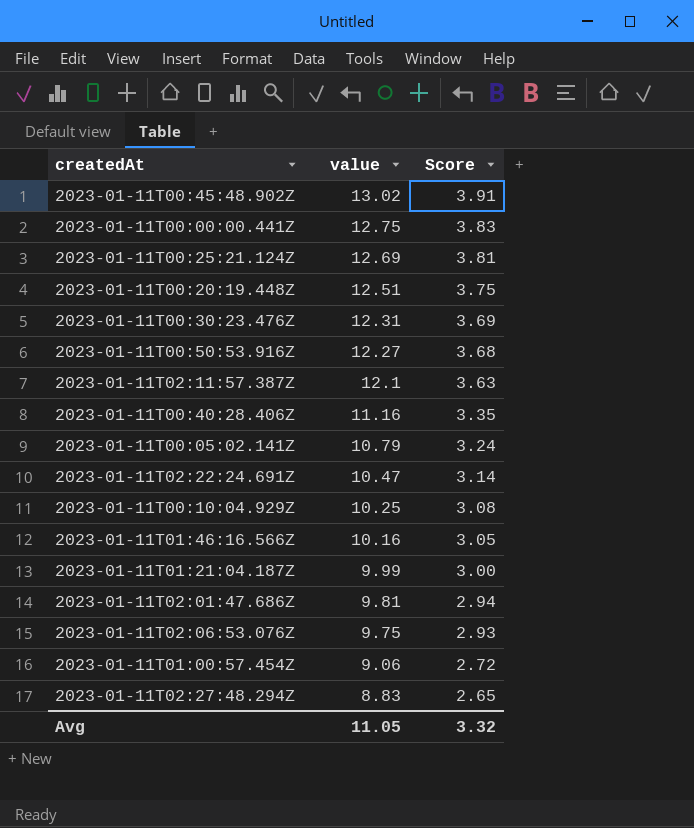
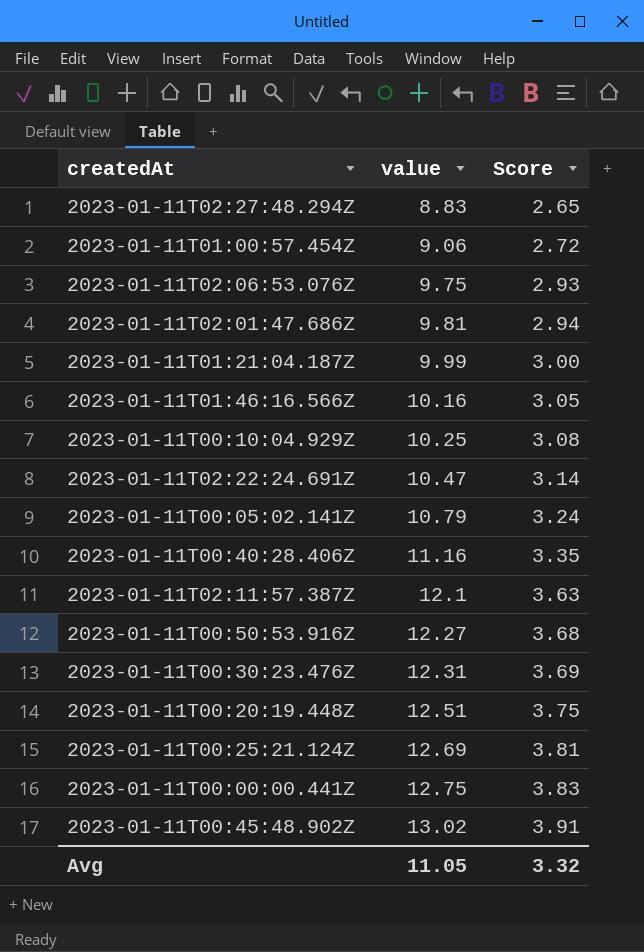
row order: value descending -> value ascending

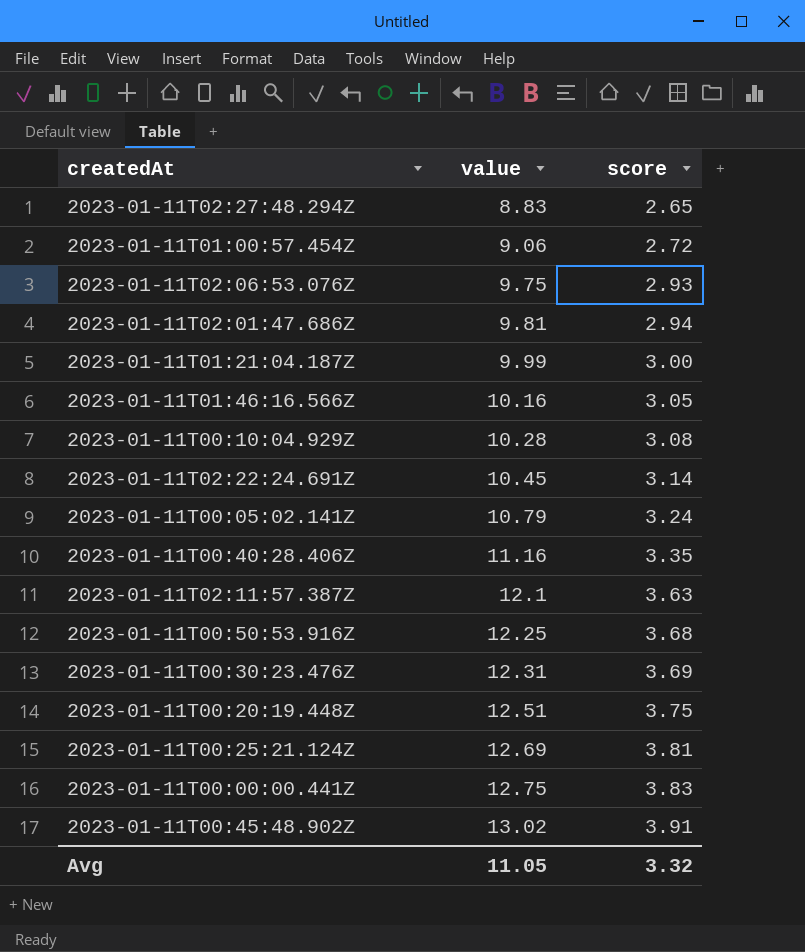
column name: Score -> score
2023-01-11T00:10:04.929Z | value: 10.25 -> 10.28
2023-01-11T02:22:24.691Z | value: 10.47 -> 10.45
2023-01-11T00:50:53.916Z | value: 12.27 -> 12.25

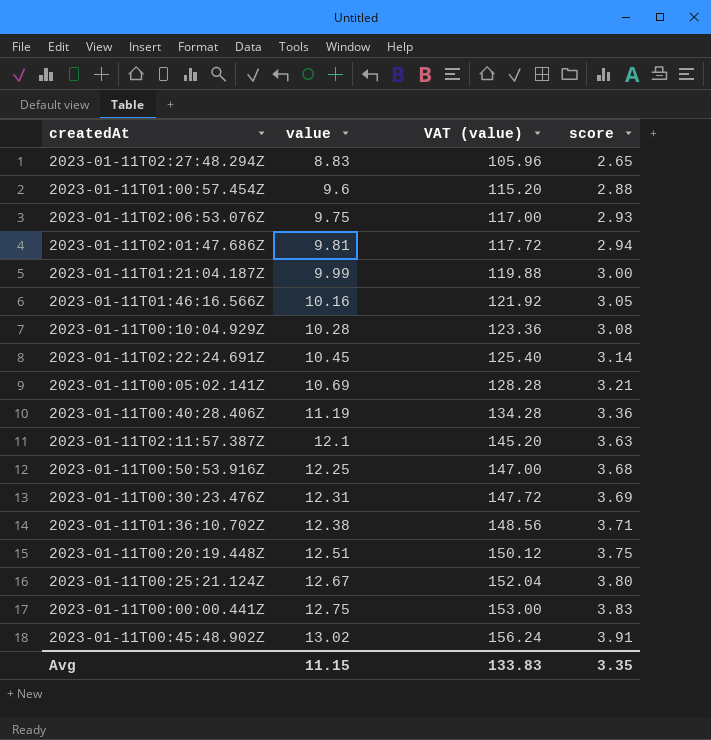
column VAT (value) | formula: none -> [value] * 12
2023-01-11T01:00:57.454Z | value: 9.06 -> 9.6
2023-01-11T01:00:57.454Z | score: 2.72 -> 2.88
2023-01-11T00:05:02.141Z | value: 10.79 -> 10.69
2023-01-11T00:05:02.141Z | score: 3.24 -> 3.21
2023-01-11T00:40:28.406Z | value: 11.16 -> 11.19
2023-01-11T00:40:28.406Z | score: 3.35 -> 3.36
row 2023-01-11T01:36:10.702Z: none -> 12.38 | 148.56 | 3.71
2023-01-11T00:25:21.124Z | value: 12.69 -> 12.67
2023-01-11T00:25:21.124Z | score: 3.81 -> 3.80
Avg | value: 11.05 -> 11.15
Avg | score: 3.32 -> 3.35

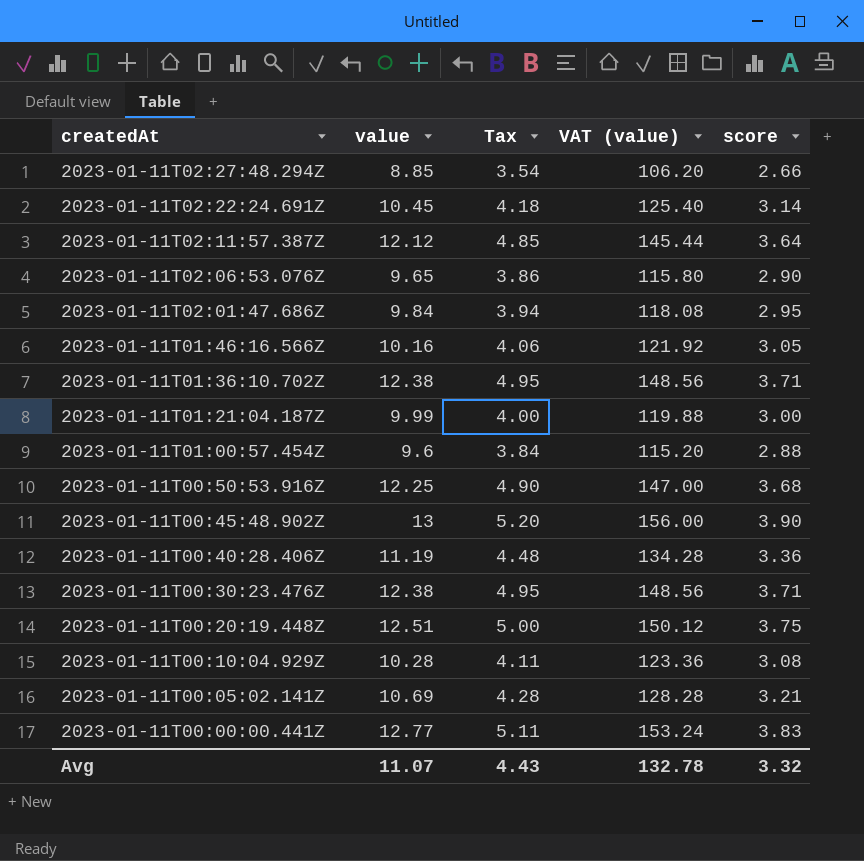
row order: value ascending -> createdAt descending
column Tax | formula: none -> [value] * 0.4
row 2023-01-11T00:25:21.124Z: 12.67 | 152.04 | 3.80 -> none
2023-01-11T02:27:48.294Z | value: 8.83 -> 8.85
2023-01-11T02:27:48.294Z | VAT (value): 105.96 -> 106.20
2023-01-11T02:27:48.294Z | score: 2.65 -> 2.66
2023-01-11T02:11:57.387Z | value: 12.1 -> 12.12
2023-01-11T02:11:57.387Z | VAT (value): 145.20 -> 145.44
2023-01-11T02:11:57.387Z | score: 3.63 -> 3.64
2023-01-11T02:06:53.076Z | value: 9.75 -> 9.65
2023-01-11T02:06:53.076Z | VAT (value): 117.00 -> 115.80
2023-01-11T02:06:53.076Z | score: 2.93 -> 2.90
2023-01-11T02:01:47.686Z | value: 9.81 -> 9.84
2023-01-11T02:01:47.686Z | VAT (value): 117.72 -> 118.08
2023-01-11T02:01:47.686Z | score: 2.94 -> 2.95
2023-01-11T00:45:48.902Z | value: 13.02 -> 13
2023-01-11T00:45:48.902Z | VAT (value): 156.24 -> 156.00
2023-01-11T00:45:48.902Z | score: 3.91 -> 3.90
2023-01-11T00:30:23.476Z | value: 12.31 -> 12.38
2023-01-11T00:30:23.476Z | VAT (value): 147.72 -> 148.56
2023-01-11T00:30:23.476Z | score: 3.69 -> 3.71
2023-01-11T00:00:00.441Z | value: 12.75 -> 12.77
2023-01-11T00:00:00.441Z | VAT (value): 153.00 -> 153.24
Avg | value: 11.15 -> 11.07
Avg | VAT (value): 133.83 -> 132.78
Avg | score: 3.35 -> 3.32

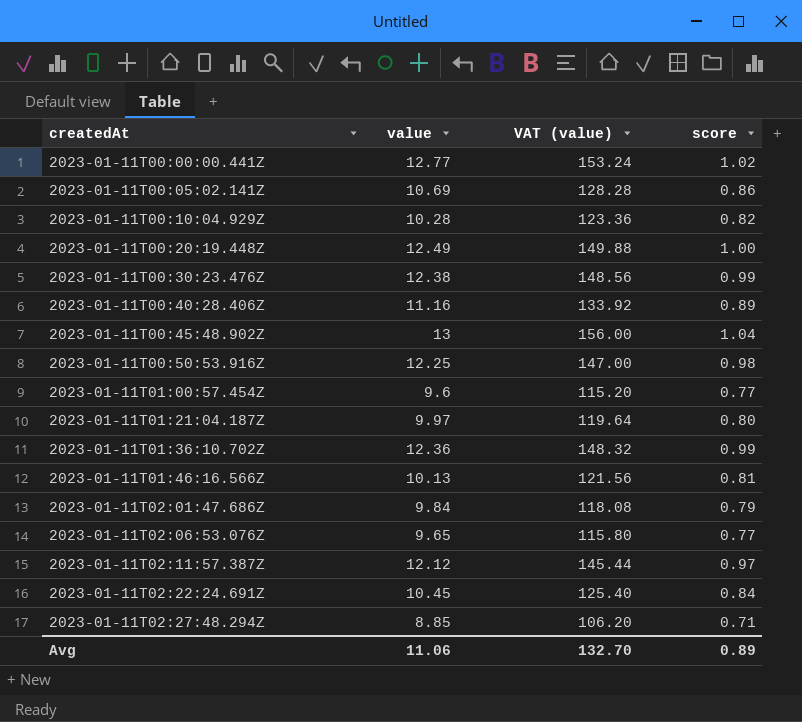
row order: createdAt descending -> createdAt ascending
column Tax | formula: [value] * 0.4 -> none
column score | formula: [value] * 0.3 -> [value] * 0.08
2023-01-11T00:20:19.448Z | value: 12.51 -> 12.49
2023-01-11T00:20:19.448Z | VAT (value): 150.12 -> 149.88
2023-01-11T00:40:28.406Z | value: 11.19 -> 11.16
2023-01-11T00:40:28.406Z | VAT (value): 134.28 -> 133.92
2023-01-11T01:21:04.187Z | value: 9.99 -> 9.97
2023-01-11T01:21:04.187Z | VAT (value): 119.88 -> 119.64
2023-01-11T01:36:10.702Z | value: 12.38 -> 12.36
2023-01-11T01:36:10.702Z | VAT (value): 148.56 -> 148.32
2023-01-11T01:46:16.566Z | value: 10.16 -> 10.13
2023-01-11T01:46:16.566Z | VAT (value): 121.92 -> 121.56
Avg | value: 11.07 -> 11.06
Avg | VAT (value): 132.78 -> 132.70
Avg | score: 3.32 -> 0.89

